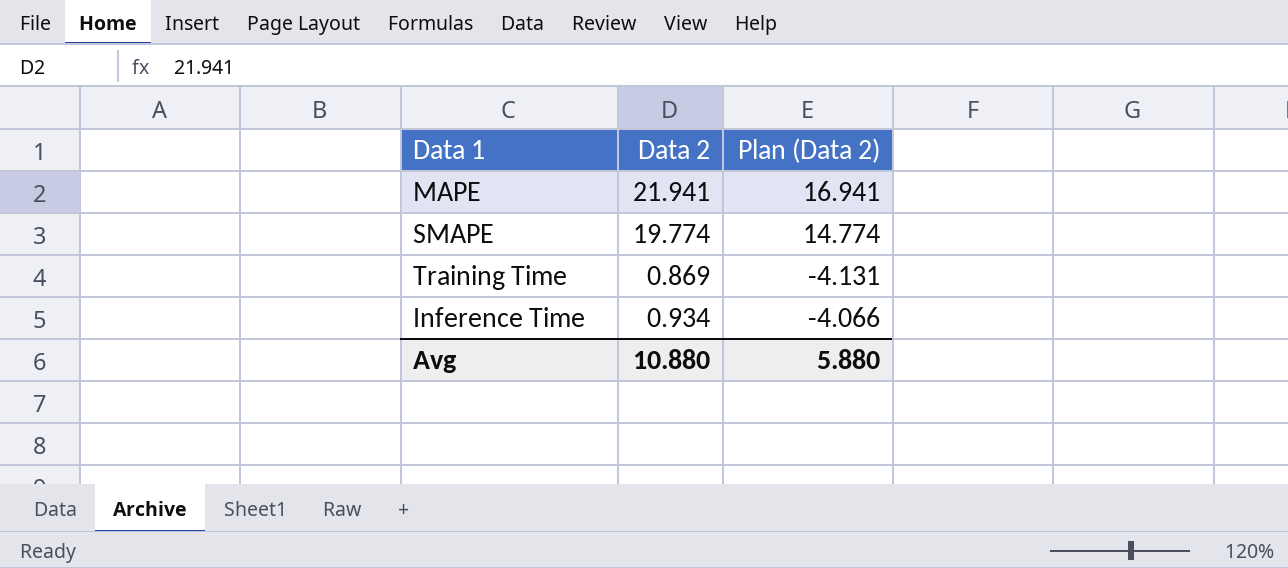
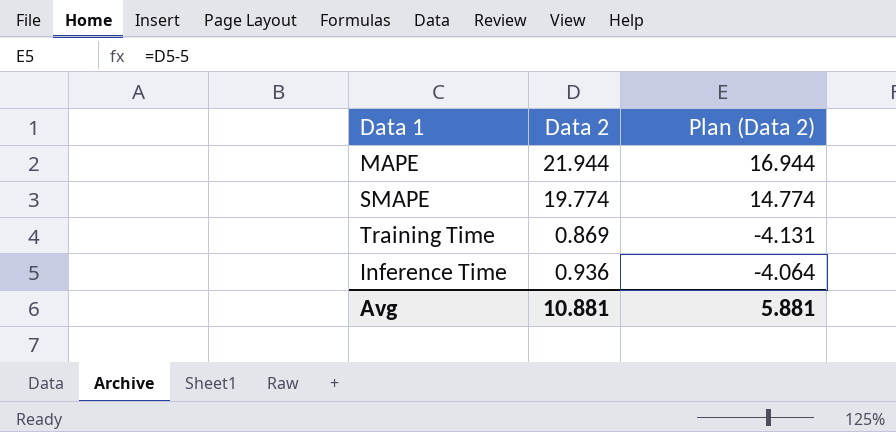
MAPE | Data 2: 21.941 -> 21.944
MAPE | Plan (Data 2): 16.941 -> 16.944
Inference Time | Data 2: 0.934 -> 0.936
Inference Time | Plan (Data 2): -4.066 -> -4.064
Avg | Data 2: 10.880 -> 10.881
Avg | Plan (Data 2): 5.880 -> 5.881

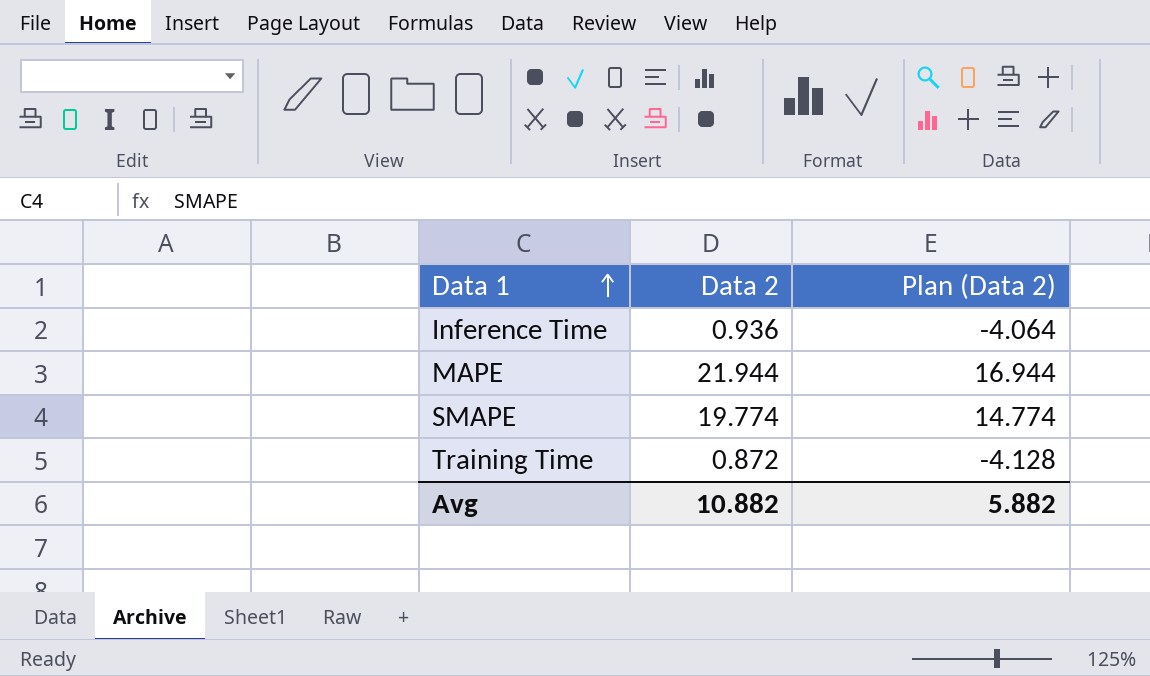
row order: none -> Data 1 ascending
Training Time | Data 2: 0.869 -> 0.872
Training Time | Plan (Data 2): -4.131 -> -4.128
Avg | Data 2: 10.881 -> 10.882
Avg | Plan (Data 2): 5.881 -> 5.882

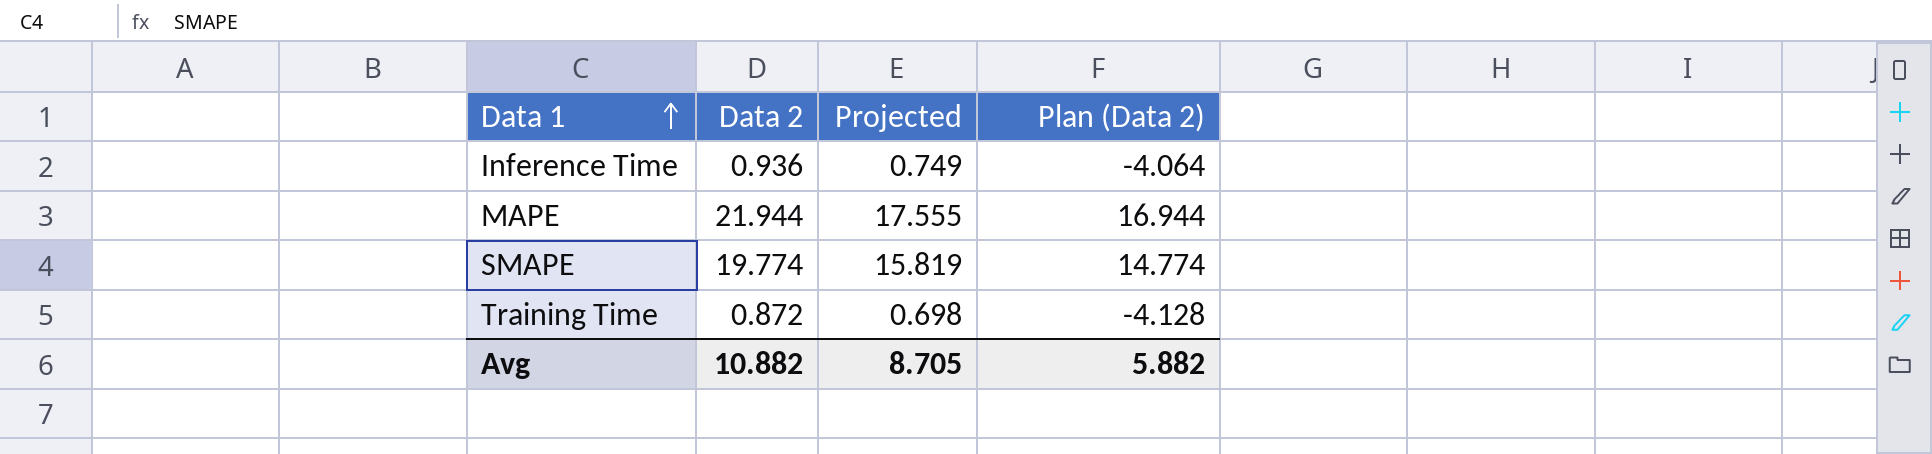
column Projected | formula: none -> [Data 2] * 0.8

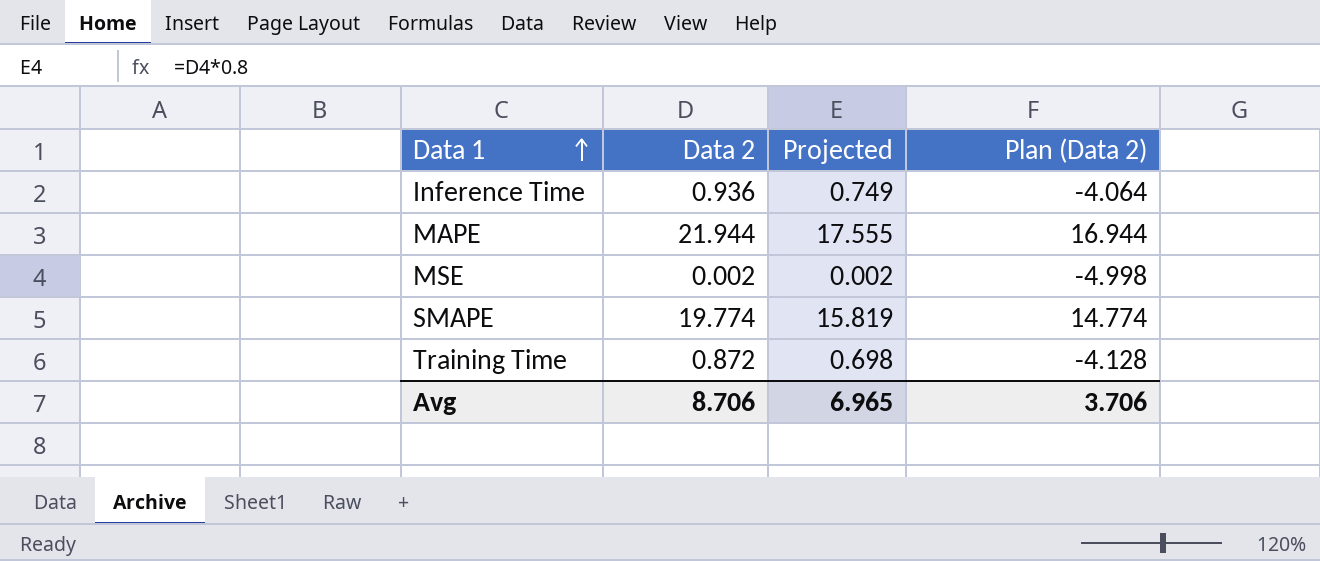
row MSE: none -> 0.002 | 0.002 | -4.998
Avg | Data 2: 10.882 -> 8.706
Avg | Projected: 8.705 -> 6.965
Avg | Plan (Data 2): 5.882 -> 3.706

